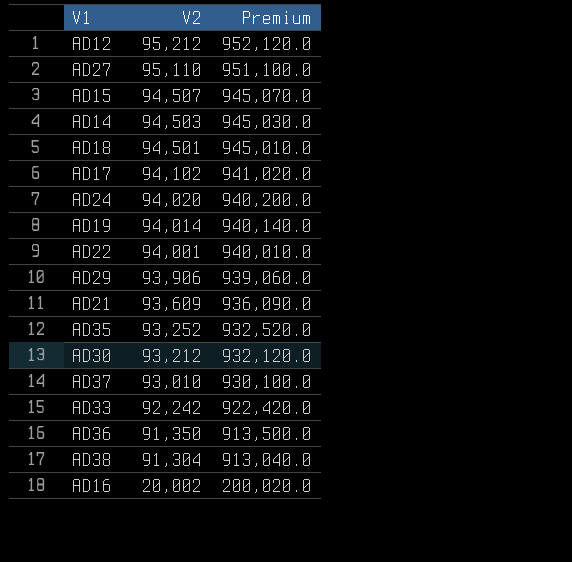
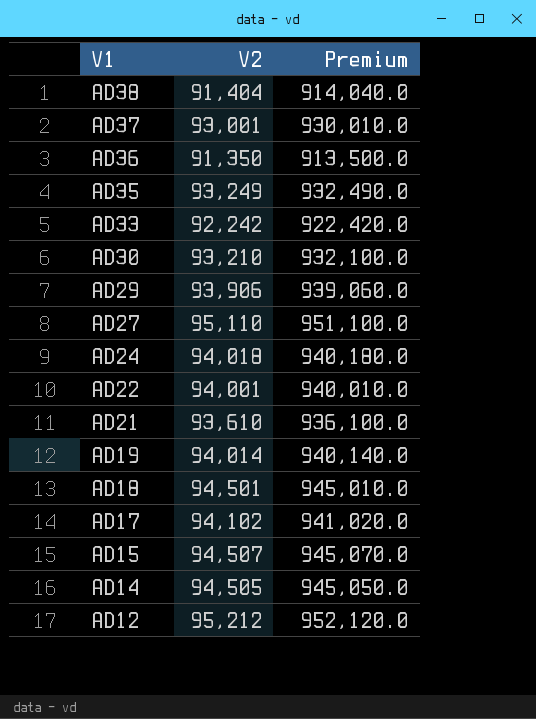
row order: V2 descending -> V1 descending
row AD16: 20,002 | 200,020.0 -> none
AD38 | V2: 91,304 -> 91,404
AD38 | Premium: 913,040.0 -> 914,040.0
AD37 | V2: 93,010 -> 93,001
AD37 | Premium: 930,100.0 -> 930,010.0
AD35 | V2: 93,252 -> 93,249
AD35 | Premium: 932,520.0 -> 932,490.0
AD30 | V2: 93,212 -> 93,210
AD30 | Premium: 932,120.0 -> 932,100.0
AD24 | V2: 94,020 -> 94,018
AD24 | Premium: 940,200.0 -> 940,180.0
AD21 | V2: 93,609 -> 93,610
AD21 | Premium: 936,090.0 -> 936,100.0
AD14 | V2: 94,503 -> 94,505
AD14 | Premium: 945,030.0 -> 945,050.0

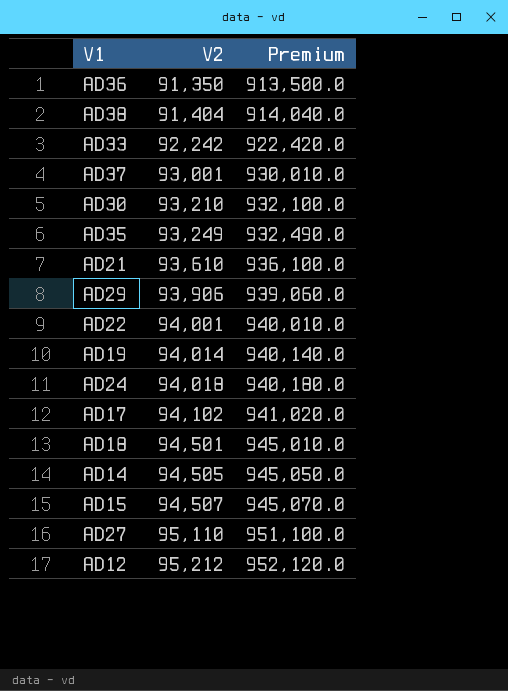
row order: V1 descending -> V2 ascending

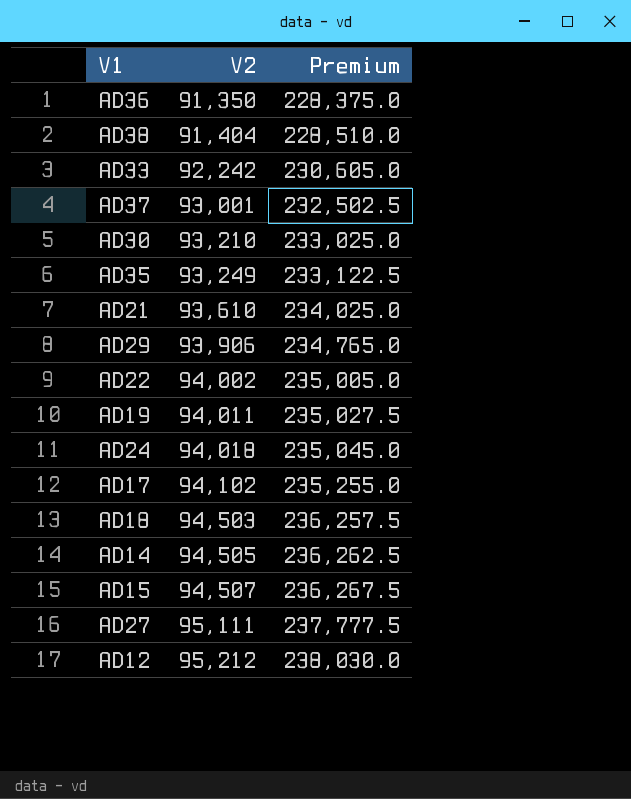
column Premium | formula: [V2] * 10 -> [V2] * 2.5
AD22 | V2: 94,001 -> 94,002
AD19 | V2: 94,014 -> 94,011
AD18 | V2: 94,501 -> 94,503
AD27 | V2: 95,110 -> 95,111

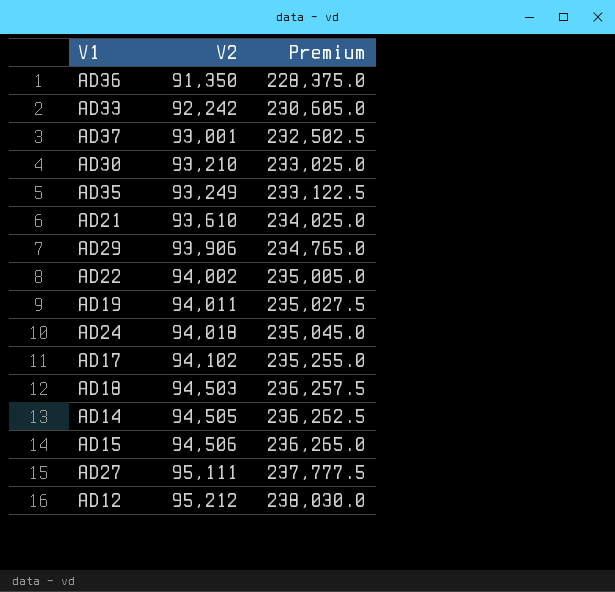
row AD38: 91,404 | 228,510.0 -> none
AD15 | V2: 94,507 -> 94,506
AD15 | Premium: 236,267.5 -> 236,265.0

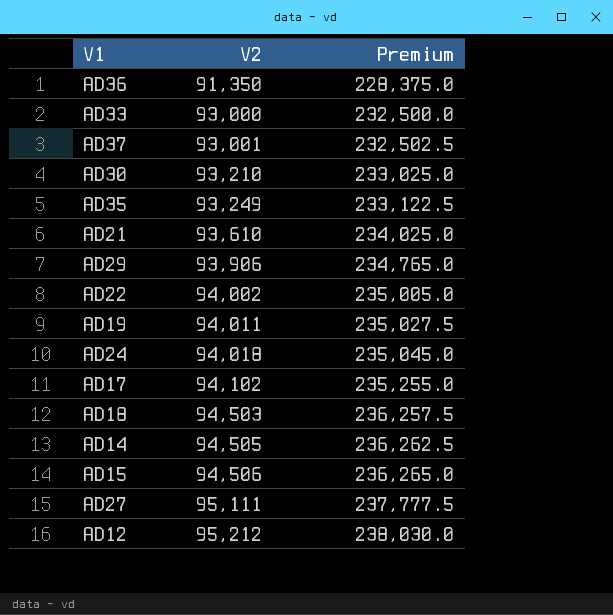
AD33 | V2: 92,242 -> 93,000
AD33 | Premium: 230,605.0 -> 232,500.0

